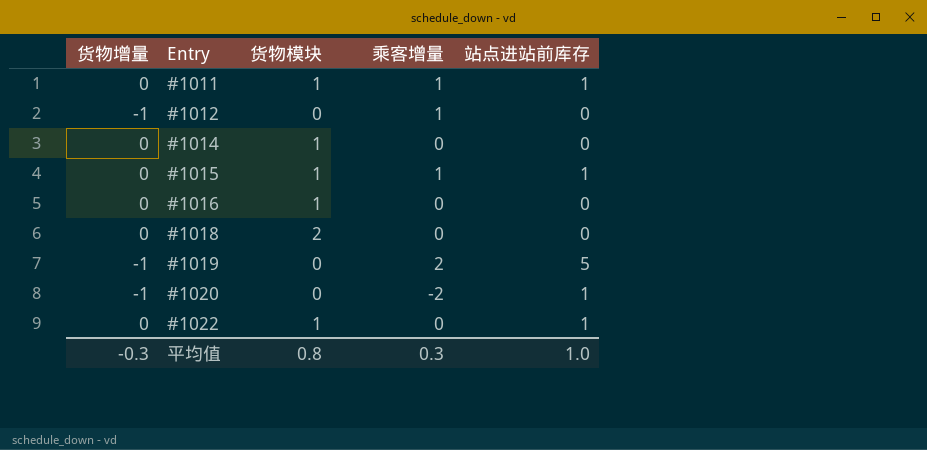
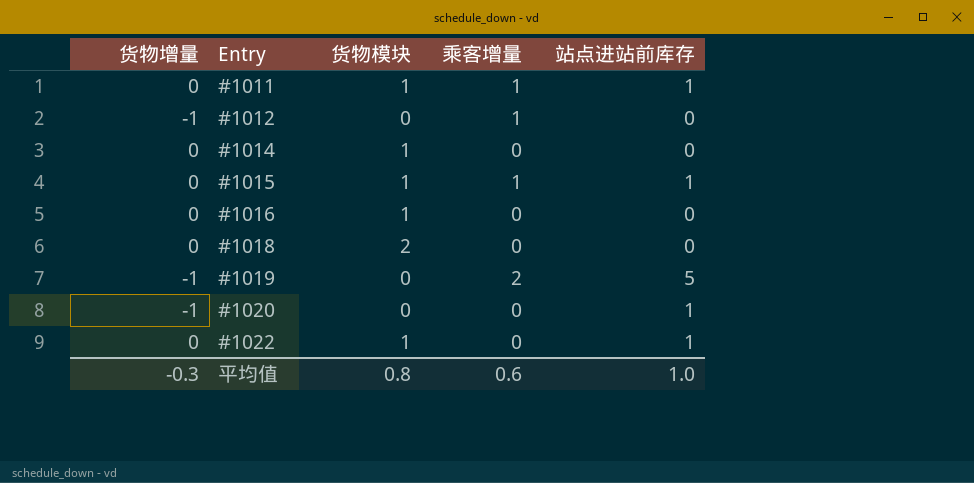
#1020 | 乘客增量: -2 -> 0
平均值 | 乘客增量: 0.3 -> 0.6

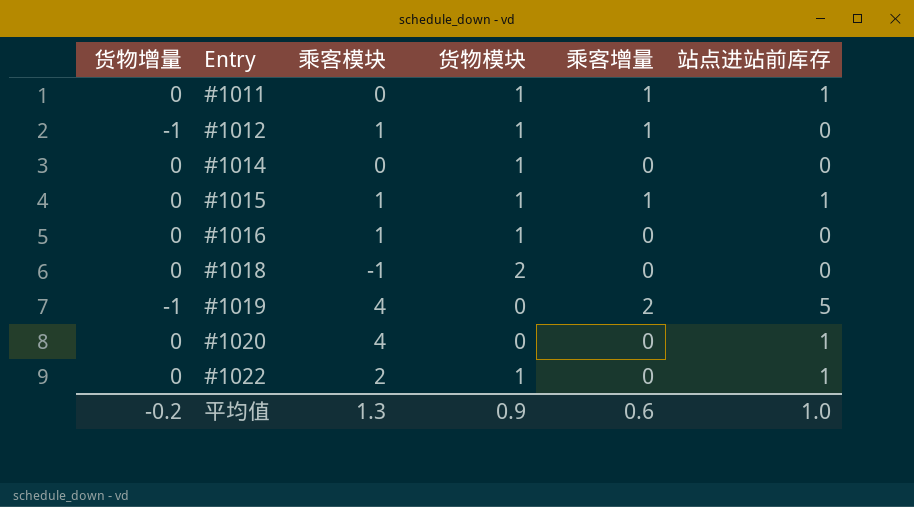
column 乘客模块 | position: none -> 3
#1012 | 货物模块: 0 -> 1
#1020 | 货物增量: -1 -> 0
平均值 | 货物增量: -0.3 -> -0.2
平均值 | 货物模块: 0.8 -> 0.9

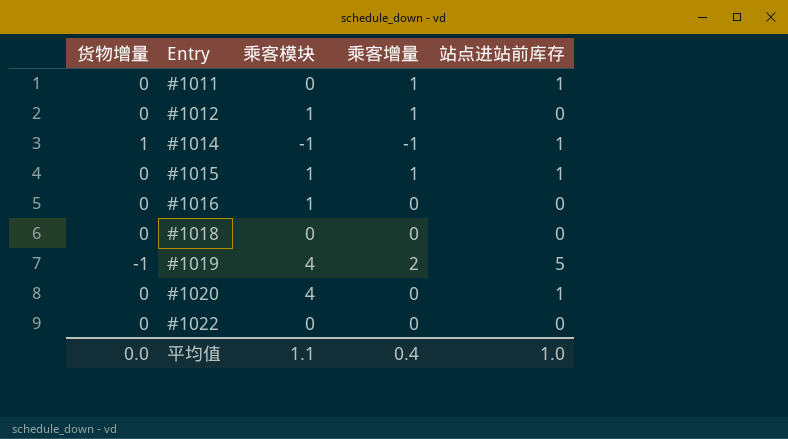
column 货物模块 | position: 4 -> none
#1012 | 货物增量: -1 -> 0
#1014 | 货物增量: 0 -> 1
#1014 | 乘客模块: 0 -> -1
#1014 | 乘客增量: 0 -> -1
#1014 | 站点进站前库存: 0 -> 1
#1018 | 乘客模块: -1 -> 0
#1022 | 乘客模块: 2 -> 0
#1022 | 站点进站前库存: 1 -> 0
平均值 | 货物增量: -0.2 -> 0.0
平均值 | 乘客模块: 1.3 -> 1.1
平均值 | 乘客增量: 0.6 -> 0.4

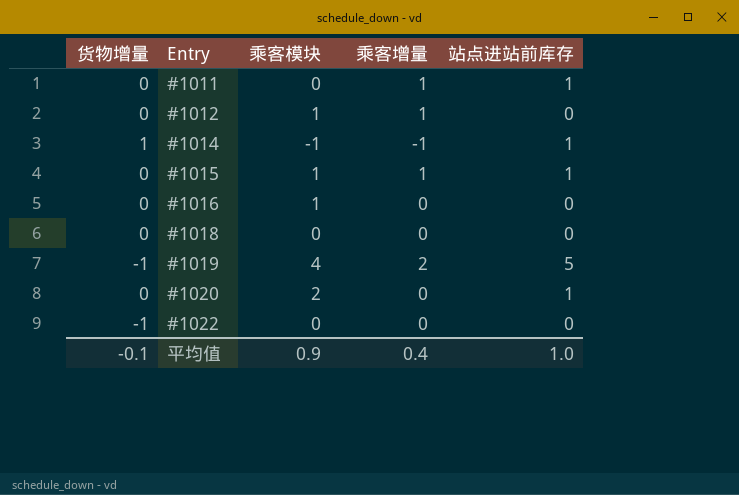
#1020 | 乘客模块: 4 -> 2
#1022 | 货物增量: 0 -> -1
平均值 | 货物增量: 0.0 -> -0.1
平均值 | 乘客模块: 1.1 -> 0.9

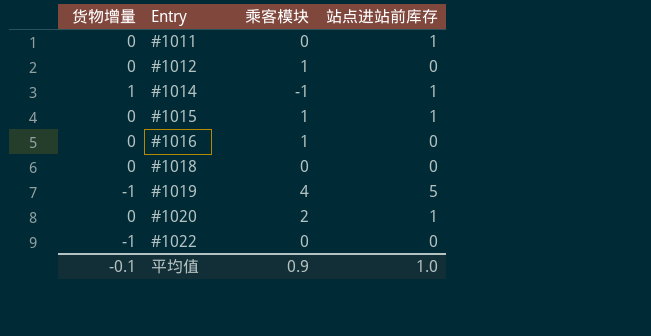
column 乘客增量 | position: 4 -> none

